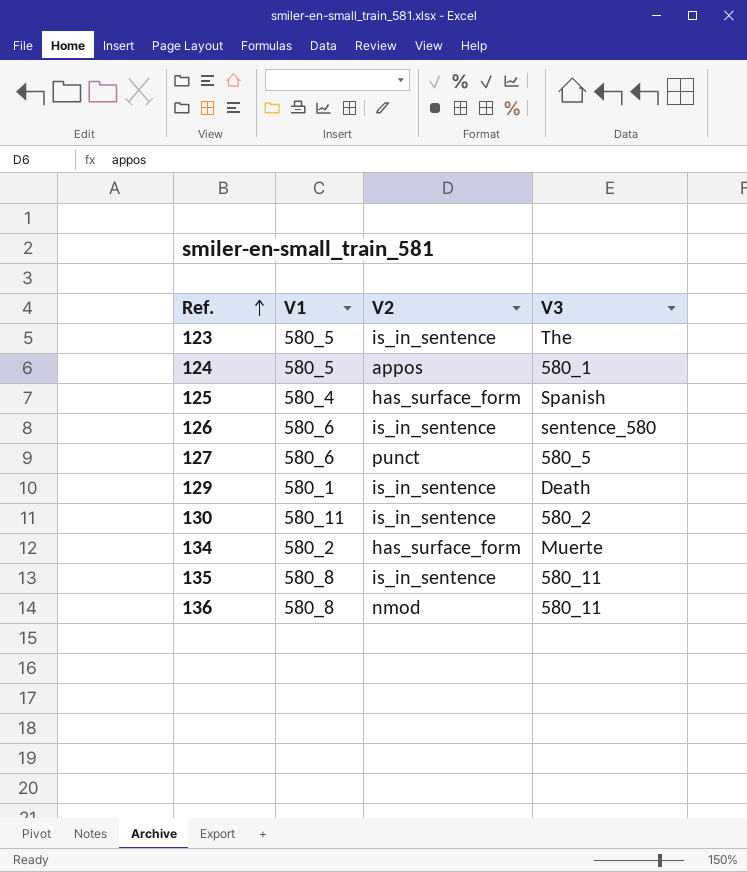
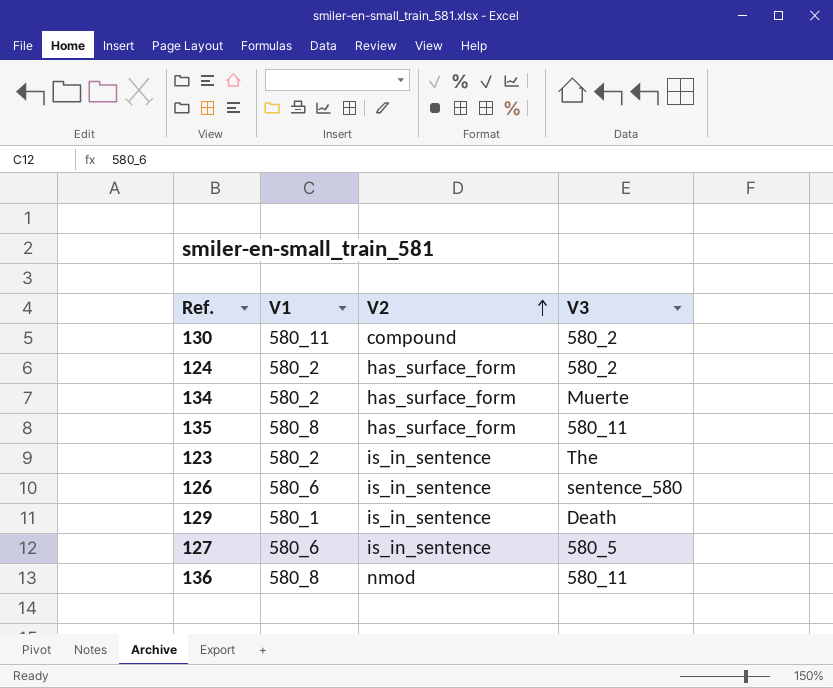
row order: Ref. ascending -> V2 ascending
row 125: 580_4 | has_surface_form | Spanish -> none
130 | V2: is_in_sentence -> compound
124 | V1: 580_5 -> 580_2
124 | V2: appos -> has_surface_form
124 | V3: 580_1 -> 580_2
135 | V2: is_in_sentence -> has_surface_form
123 | V1: 580_5 -> 580_2
127 | V2: punct -> is_in_sentence

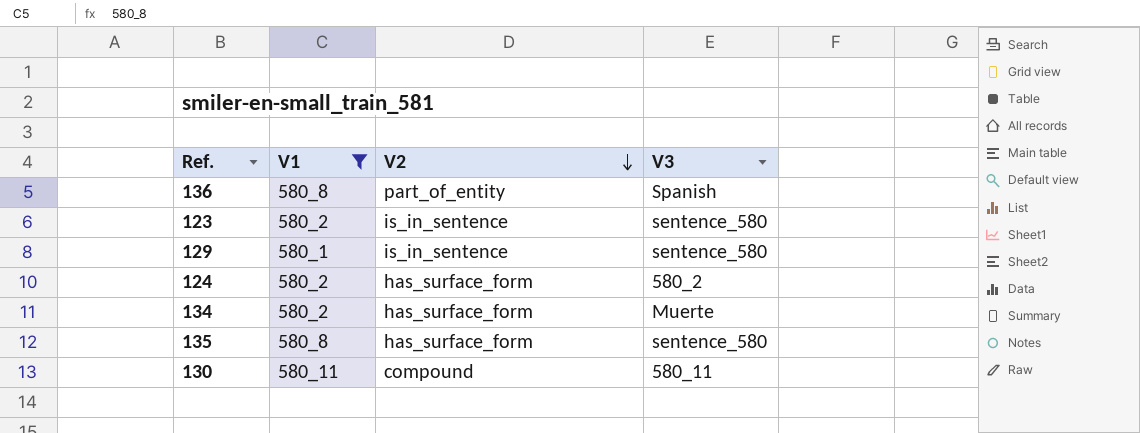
filter: none -> V1 != 580_6
row order: V2 ascending -> V2 descending
136 | V2: nmod -> part_of_entity
136 | V3: 580_11 -> Spanish
123 | V3: The -> sentence_580
129 | V3: Death -> sentence_580
135 | V3: 580_11 -> sentence_580
130 | V3: 580_2 -> 580_11

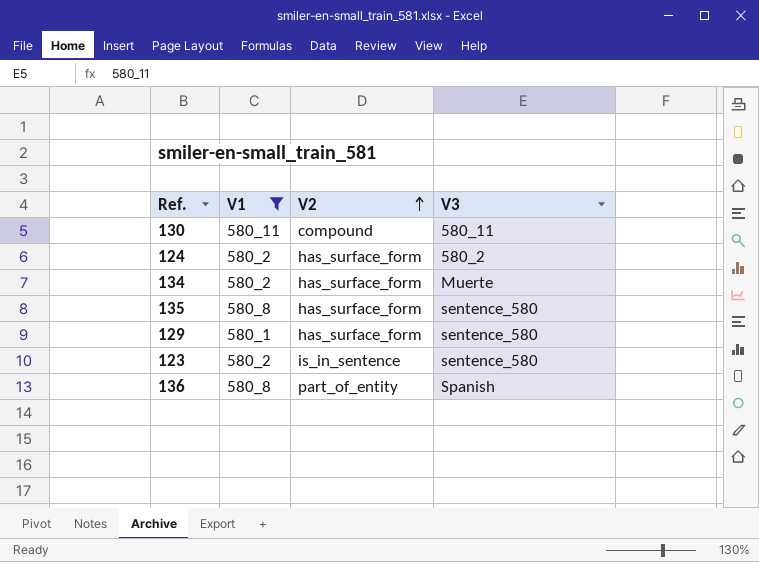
row order: V2 descending -> V2 ascending
129 | V2: is_in_sentence -> has_surface_form

